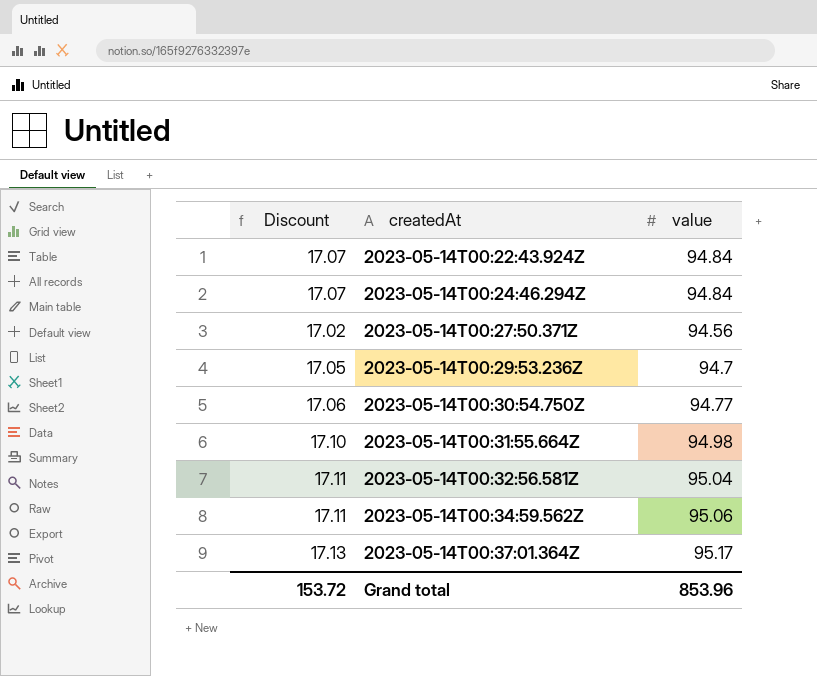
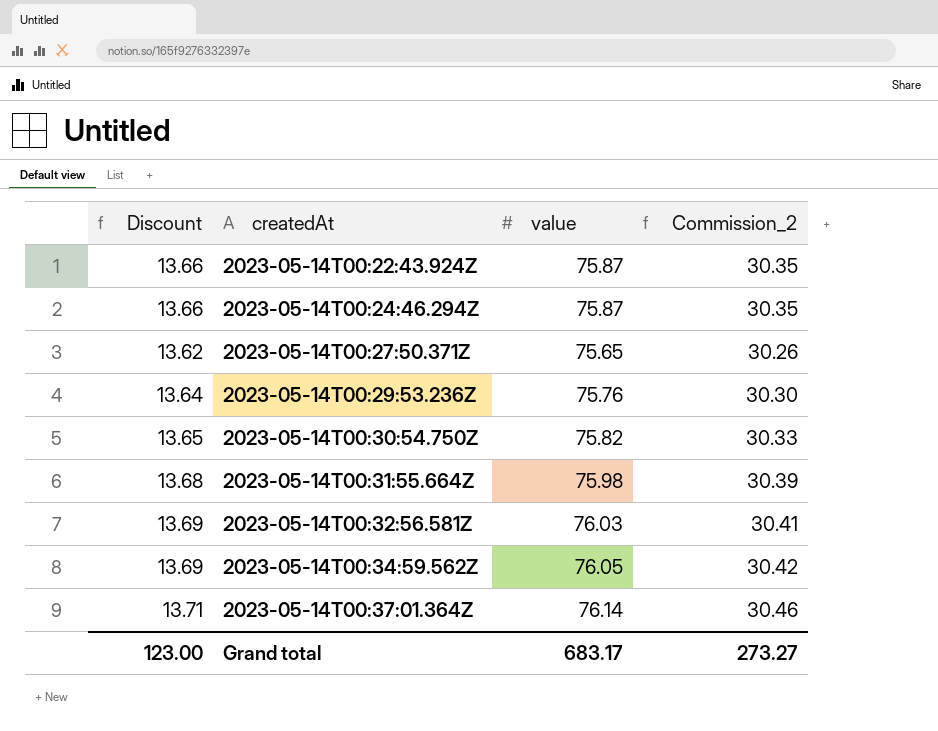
column Commission_2 | formula: none -> [value] * 0.4
2023-05-14T00:22:43.924Z | Discount: 17.07 -> 13.66
2023-05-14T00:22:43.924Z | value: 94.84 -> 75.87
2023-05-14T00:24:46.294Z | Discount: 17.07 -> 13.66
2023-05-14T00:24:46.294Z | value: 94.84 -> 75.87
2023-05-14T00:27:50.371Z | Discount: 17.02 -> 13.62
2023-05-14T00:27:50.371Z | value: 94.56 -> 75.65
2023-05-14T00:29:53.236Z | Discount: 17.05 -> 13.64
2023-05-14T00:29:53.236Z | value: 94.7 -> 75.76
2023-05-14T00:30:54.750Z | Discount: 17.06 -> 13.65
2023-05-14T00:30:54.750Z | value: 94.77 -> 75.82
2023-05-14T00:31:55.664Z | Discount: 17.10 -> 13.68
2023-05-14T00:31:55.664Z | value: 94.98 -> 75.98
2023-05-14T00:32:56.581Z | Discount: 17.11 -> 13.69
2023-05-14T00:32:56.581Z | value: 95.04 -> 76.03
2023-05-14T00:34:59.562Z | Discount: 17.11 -> 13.69
2023-05-14T00:34:59.562Z | value: 95.06 -> 76.05
2023-05-14T00:37:01.364Z | Discount: 17.13 -> 13.71
2023-05-14T00:37:01.364Z | value: 95.17 -> 76.14
Grand total | Discount: 153.72 -> 123.00
Grand total | value: 853.96 -> 683.17

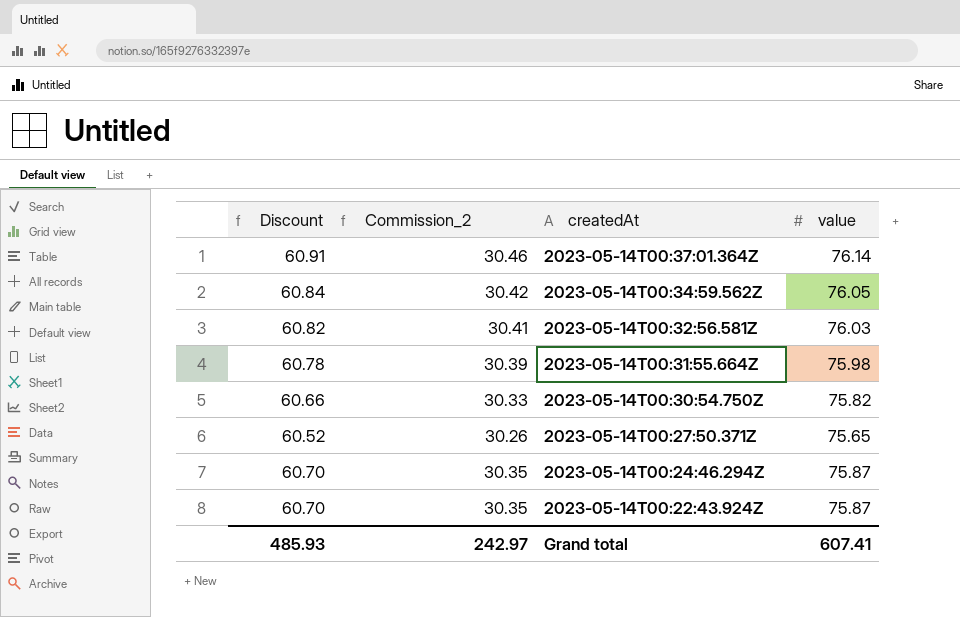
row order: createdAt ascending -> createdAt descending
column Discount | formula: [value] * 0.18 -> [value] * 0.8
column Commission_2 | position: 4 -> 2
row 2023-05-14T00:29:53.236Z: 13.64 | 75.76 | 30.30 -> none
Grand total | Discount: 123.00 -> 485.93
Grand total | Commission_2: 273.27 -> 242.97
Grand total | value: 683.17 -> 607.41

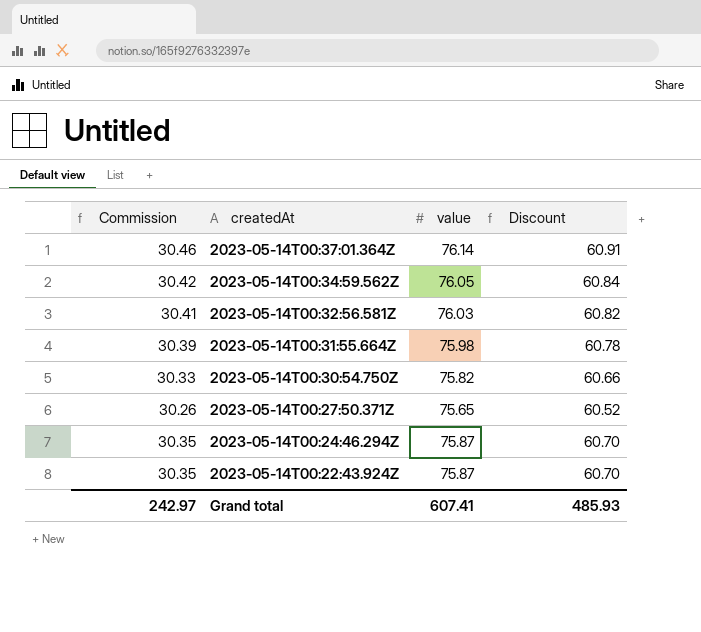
column name: Commission_2 -> Commission
column Discount | position: 1 -> 4

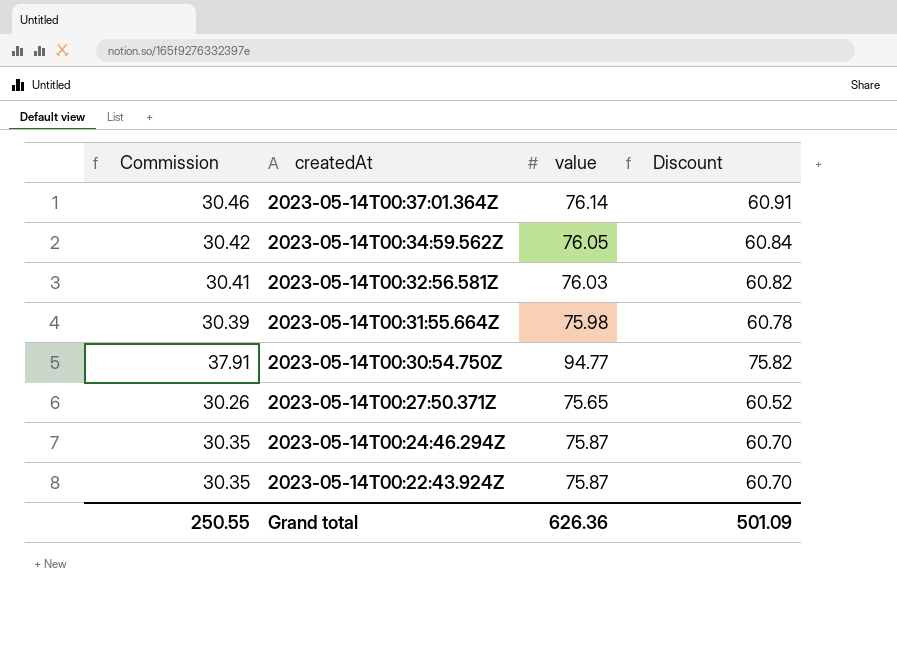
2023-05-14T00:30:54.750Z | Commission: 30.33 -> 37.91
2023-05-14T00:30:54.750Z | value: 75.82 -> 94.77
2023-05-14T00:30:54.750Z | Discount: 60.66 -> 75.82
Grand total | Commission: 242.97 -> 250.55
Grand total | value: 607.41 -> 626.36
Grand total | Discount: 485.93 -> 501.09

